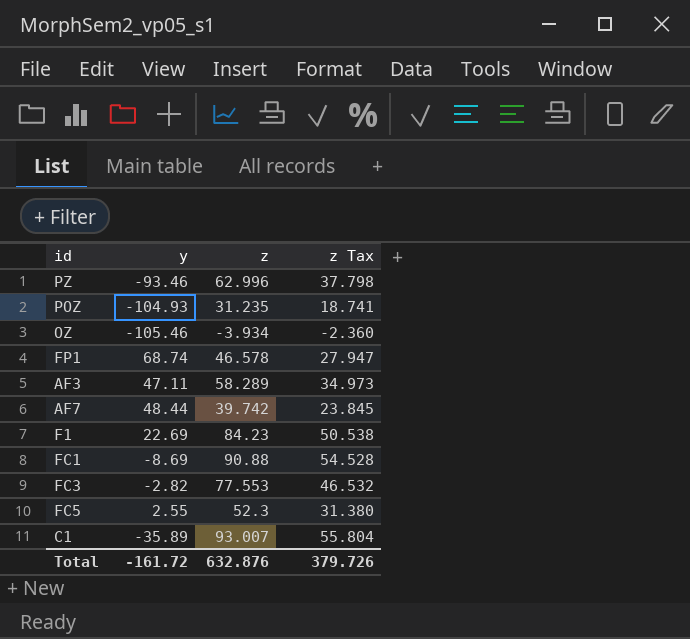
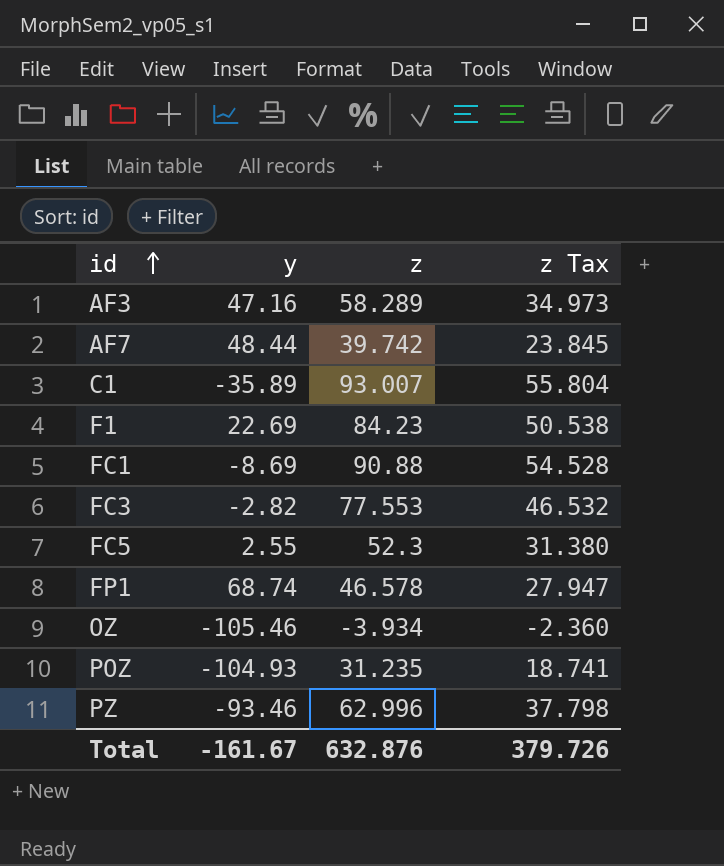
row order: none -> id ascending
AF3 | y: 47.11 -> 47.16
Total | y: -161.72 -> -161.67

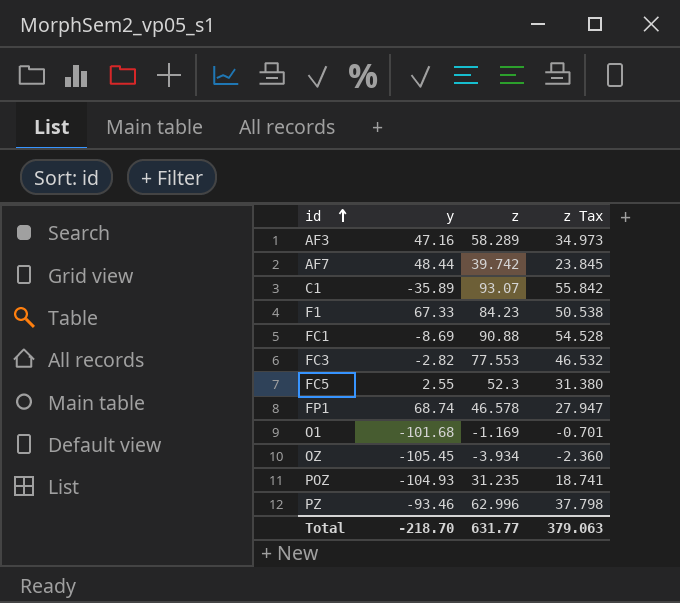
C1 | z: 93.007 -> 93.07
C1 | z Tax: 55.804 -> 55.842
F1 | y: 22.69 -> 67.33
row O1: none -> -101.68 | -1.169 | -0.701
OZ | y: -105.46 -> -105.45
Total | y: -161.67 -> -218.70
Total | z: 632.876 -> 631.77
Total | z Tax: 379.726 -> 379.063

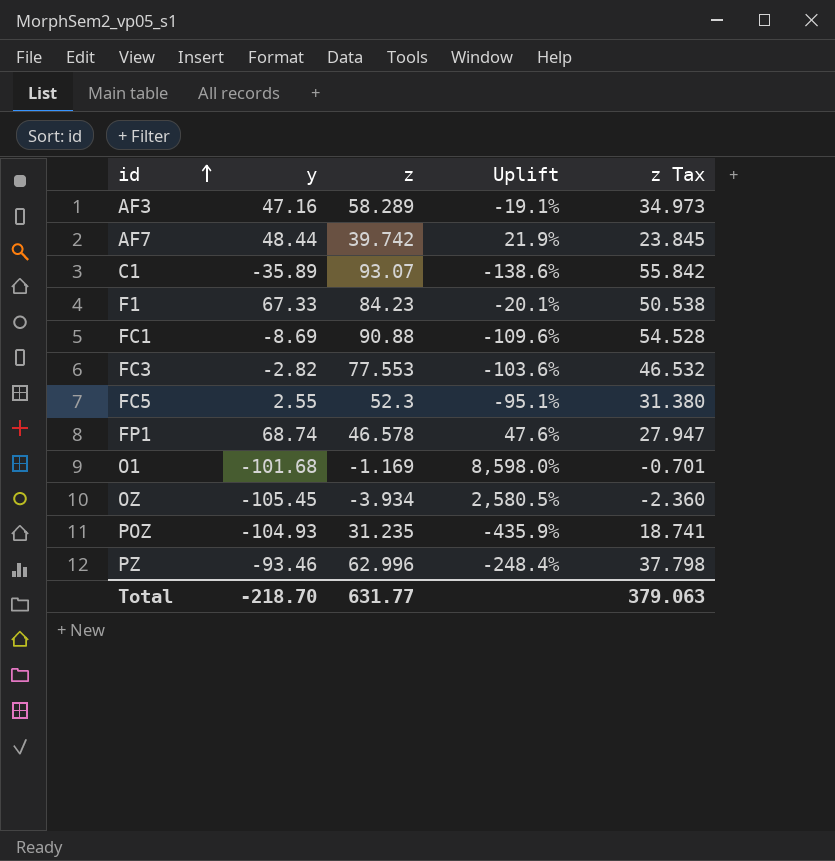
column Uplift | formula: none -> ([y] - [z]) / [z]

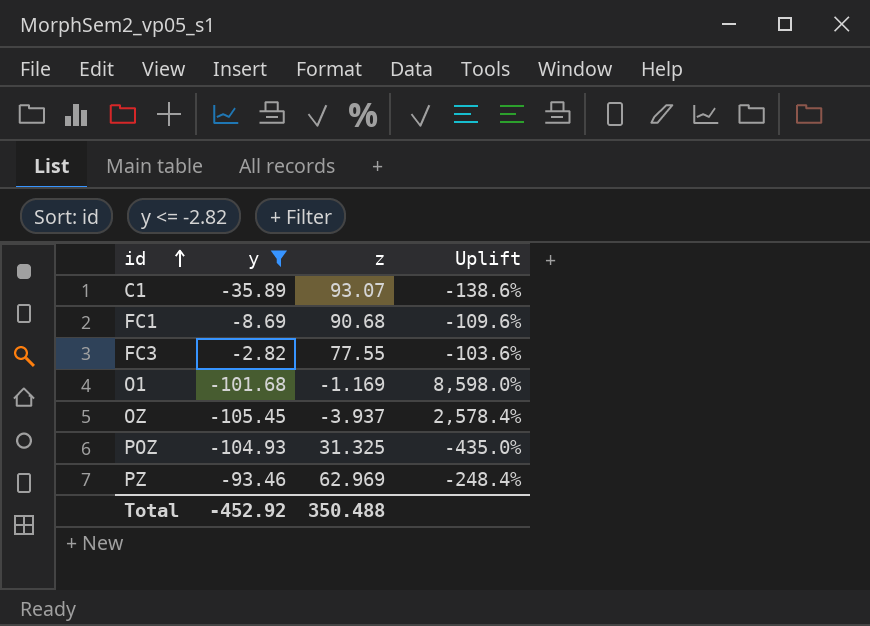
filter: none -> y <= -2.82
column z Tax | formula: [z] * 0.6 -> none
FC1 | z: 90.88 -> 90.68
FC3 | z: 77.553 -> 77.55
OZ | z: -3.934 -> -3.937
OZ | Uplift: 2,580.5% -> 2,578.4%
POZ | z: 31.235 -> 31.325
POZ | Uplift: -435.9% -> -435.0%
PZ | z: 62.996 -> 62.969
Total | y: -218.70 -> -452.92
Total | z: 631.77 -> 350.488

